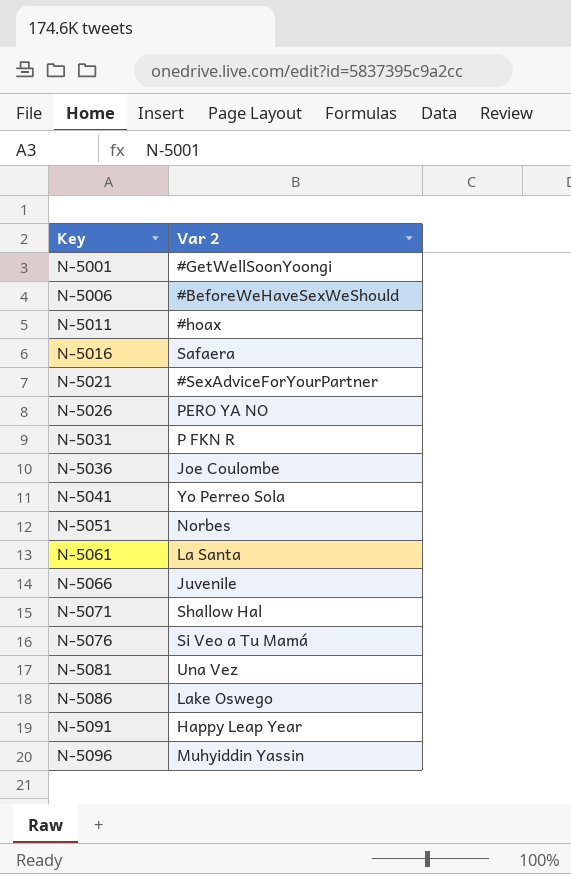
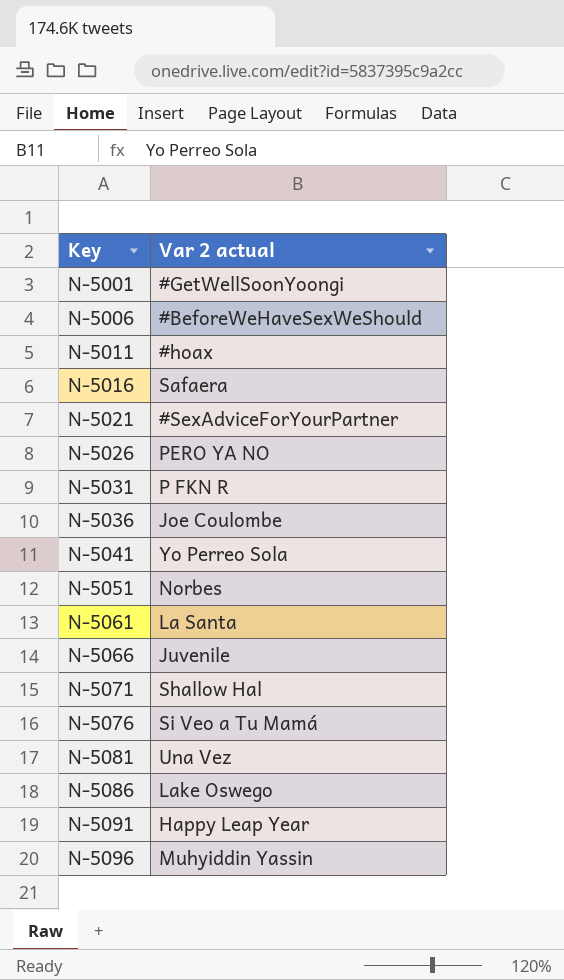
column name: Var 2 -> Var 2 actual

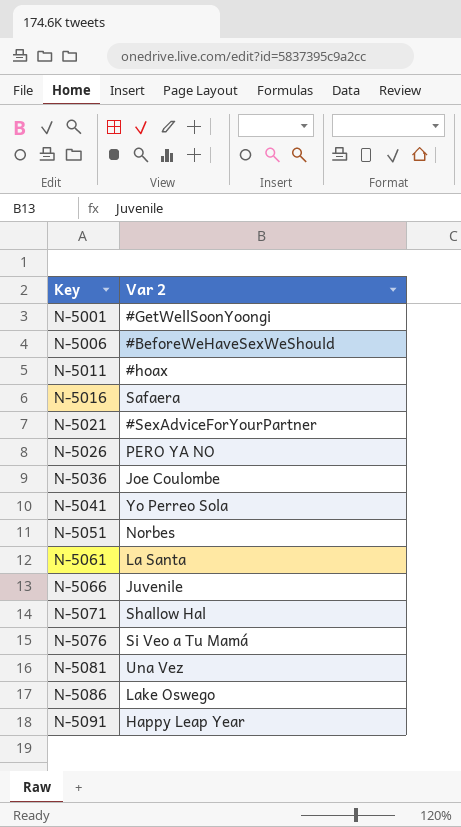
column name: Var 2 actual -> Var 2
row N-5031: P FKN R -> none
row N-5096: Muhyiddin Yassin -> none

